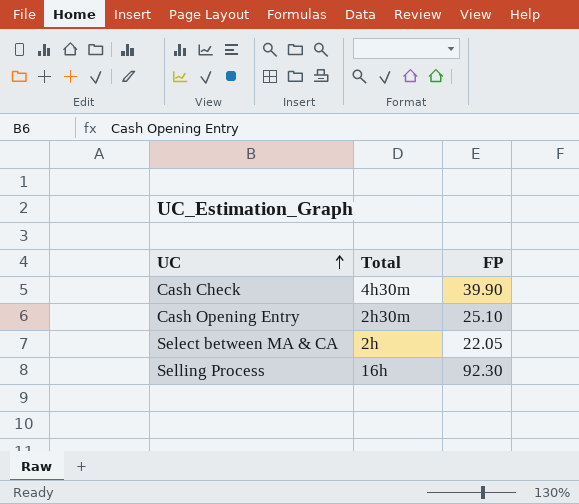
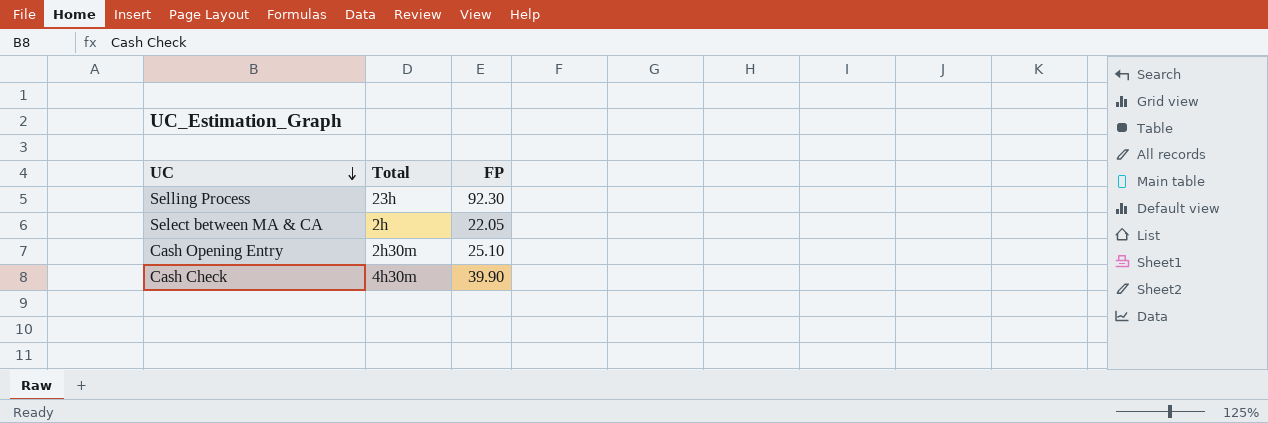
row order: UC ascending -> UC descending
Selling Process | Total: 16h -> 23h

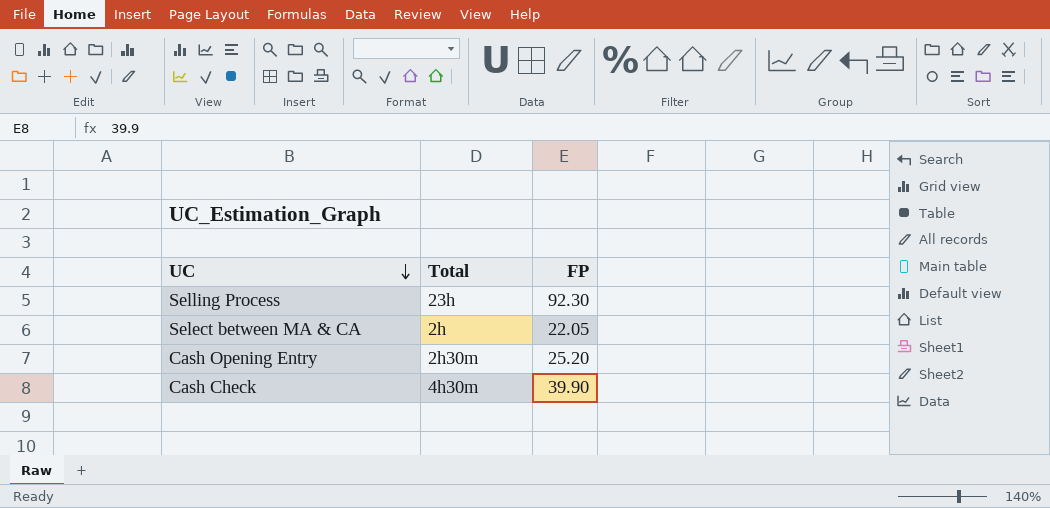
Cash Opening Entry | FP: 25.10 -> 25.20

